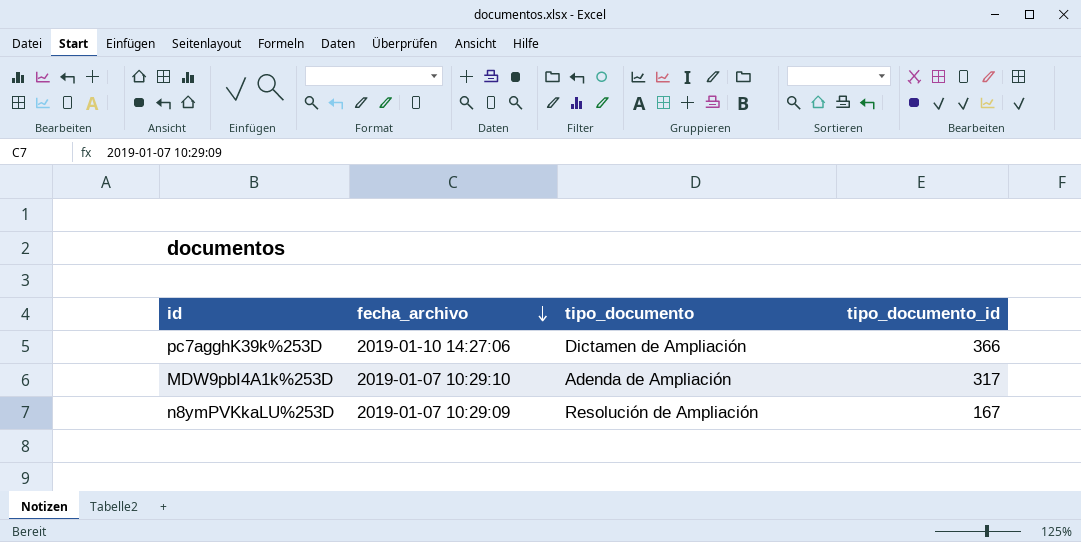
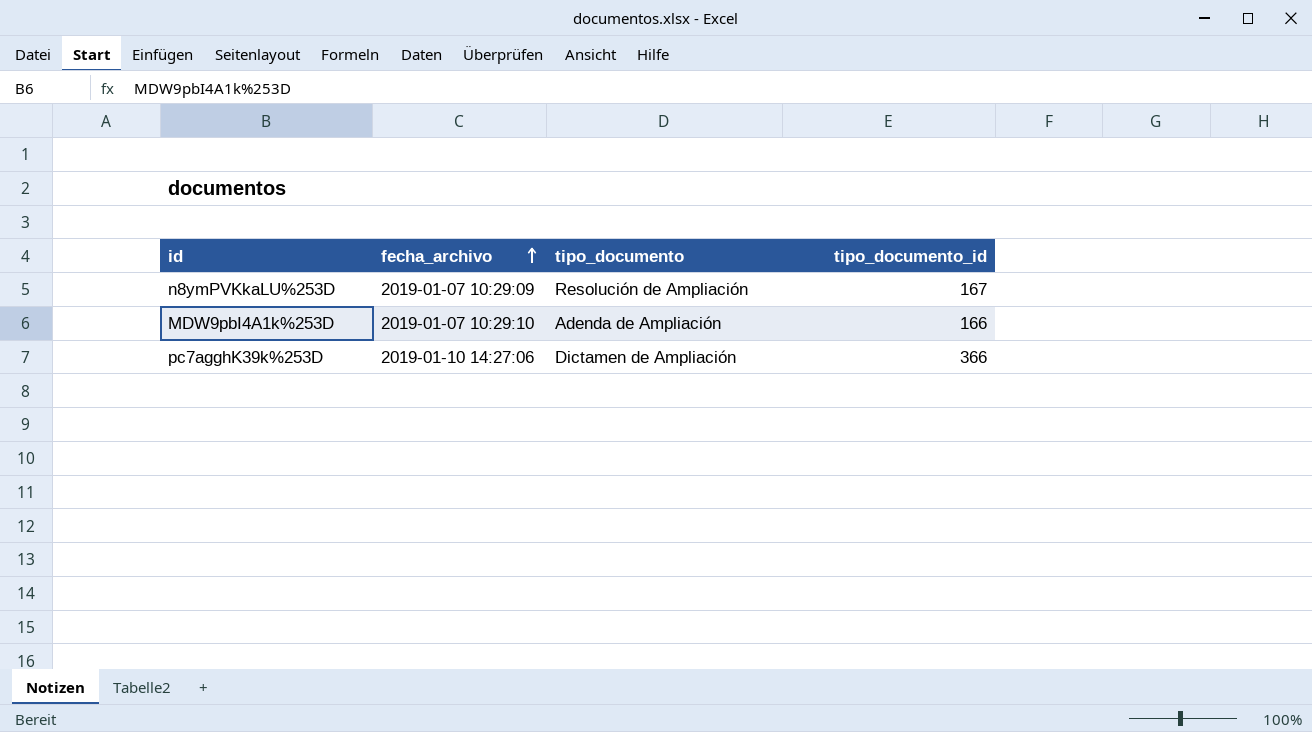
row order: fecha_archivo descending -> fecha_archivo ascending
MDW9pbI4A1k%253D | tipo_documento_id: 317 -> 166

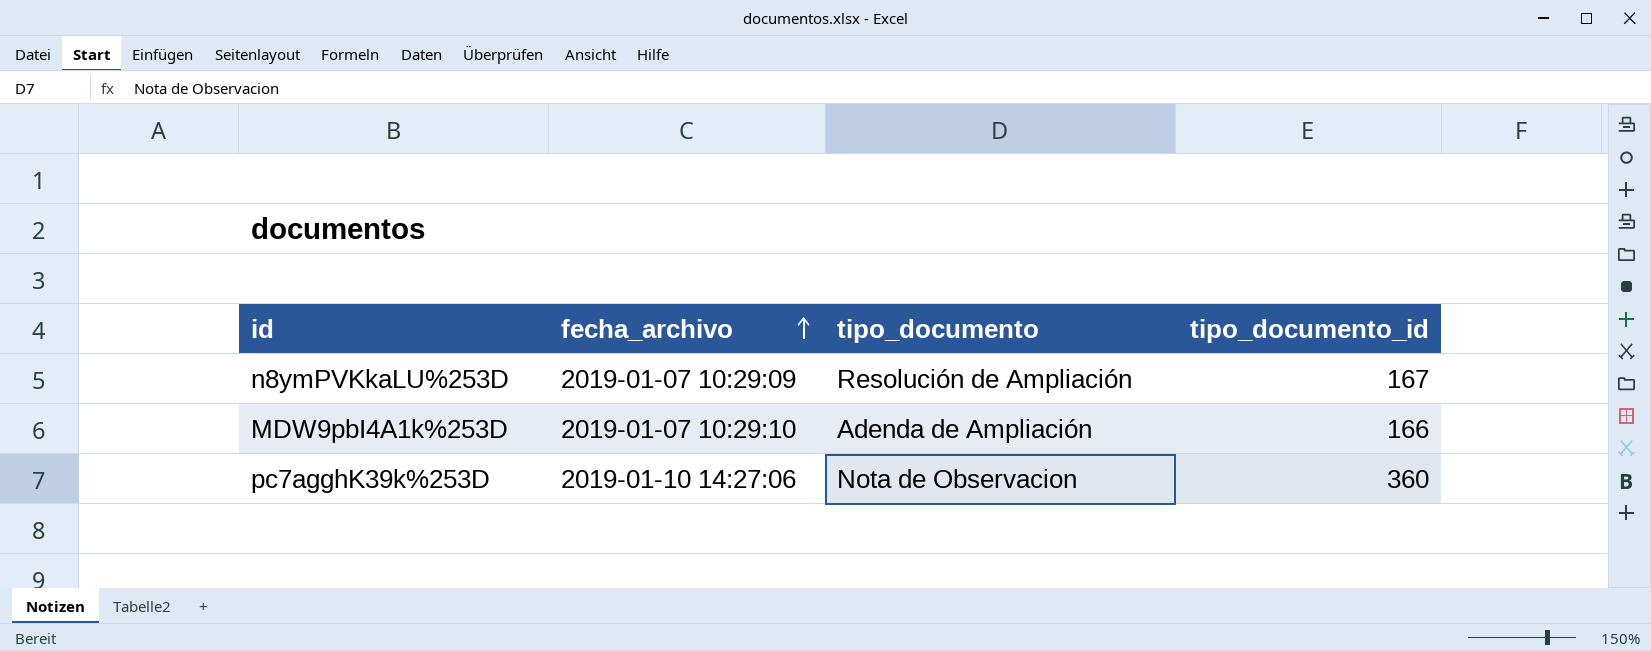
pc7agghK39k%253D | tipo_documento: Dictamen de Ampliación -> Nota de Observacion
pc7agghK39k%253D | tipo_documento_id: 366 -> 360

